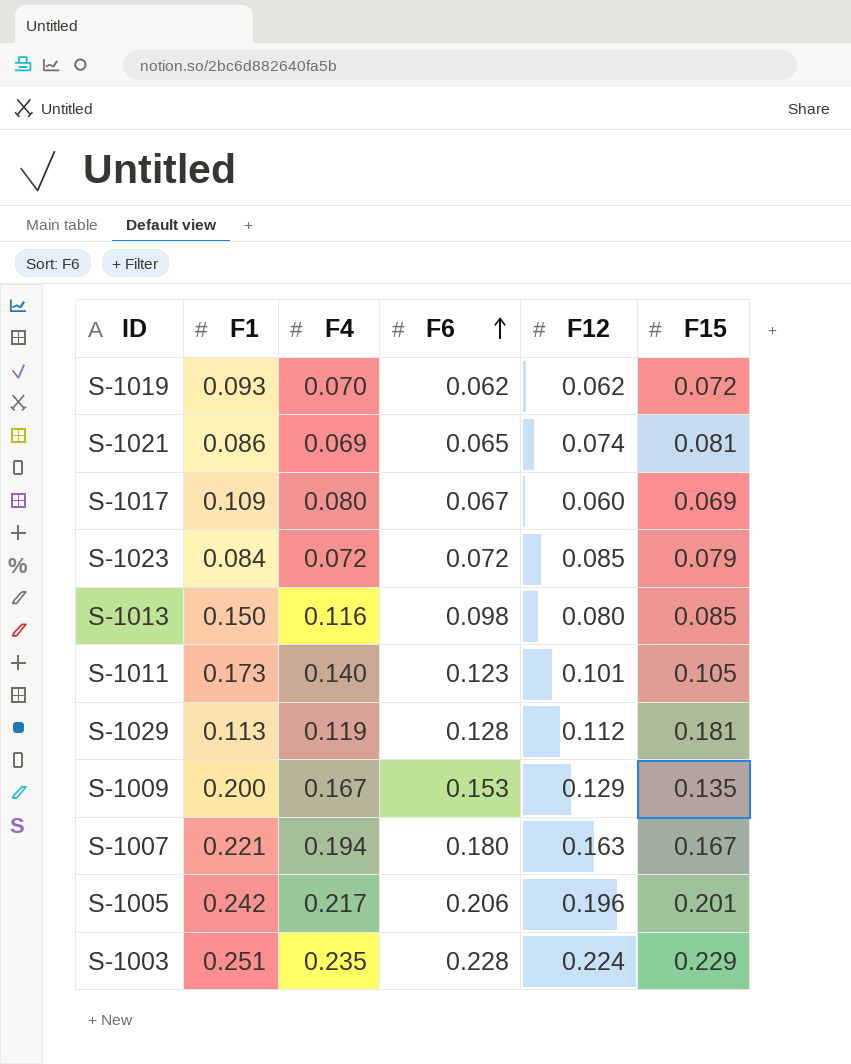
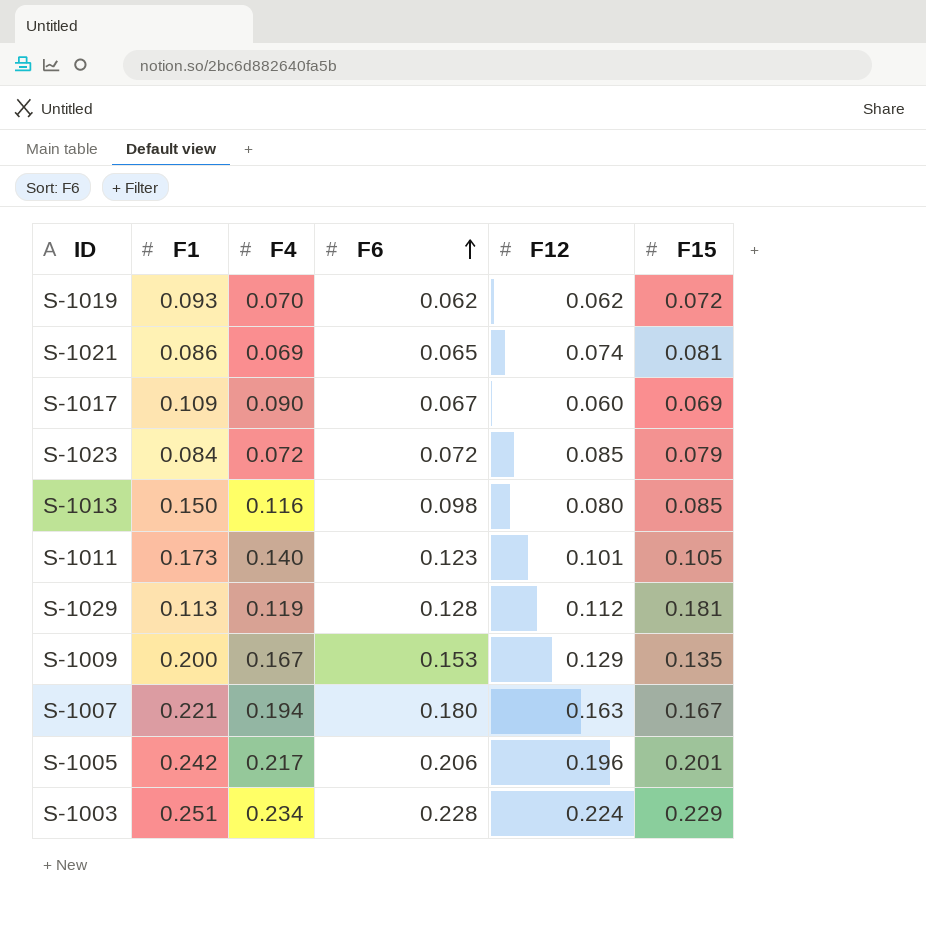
S-1017 | F4: 0.080 -> 0.090
S-1003 | F4: 0.235 -> 0.234

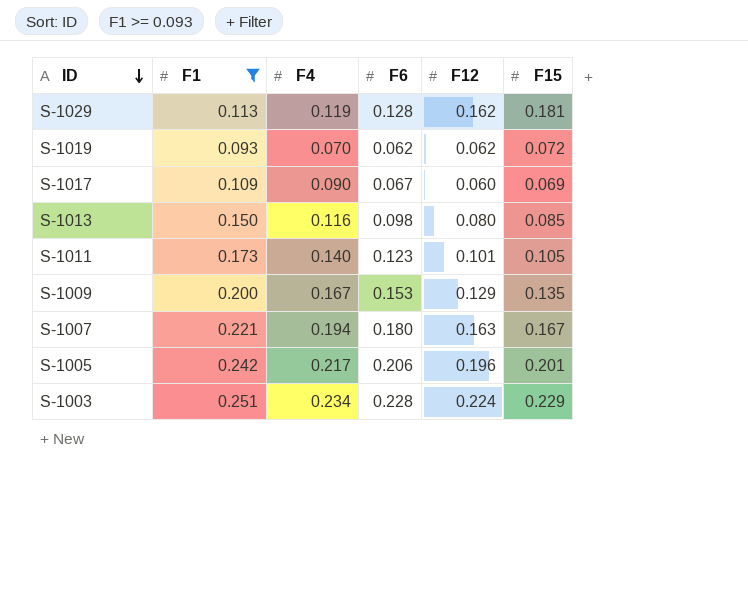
filter: none -> F1 >= 0.093
row order: F6 ascending -> ID descending
S-1029 | F12: 0.112 -> 0.162

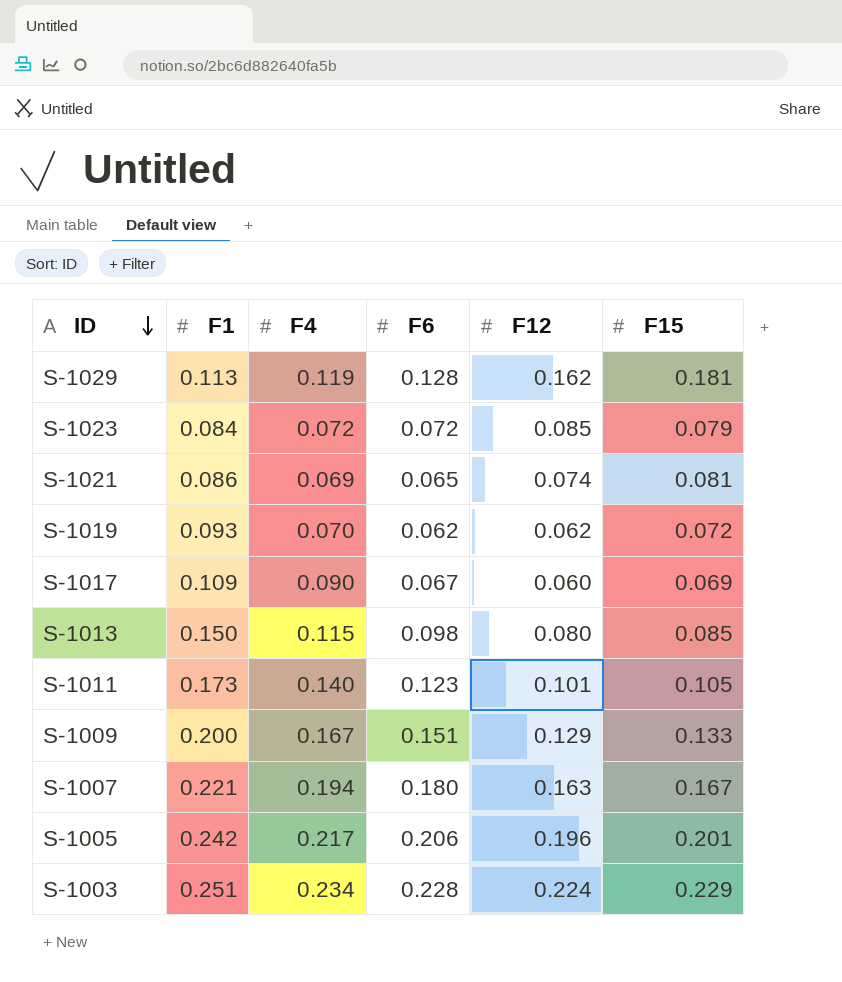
filter: F1 >= 0.093 -> none
S-1013 | F4: 0.116 -> 0.115
S-1009 | F6: 0.153 -> 0.151
S-1009 | F15: 0.135 -> 0.133

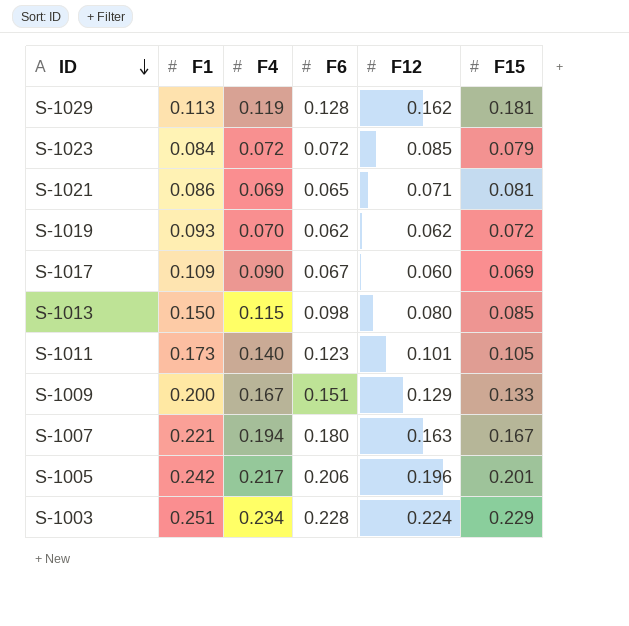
S-1021 | F12: 0.074 -> 0.071

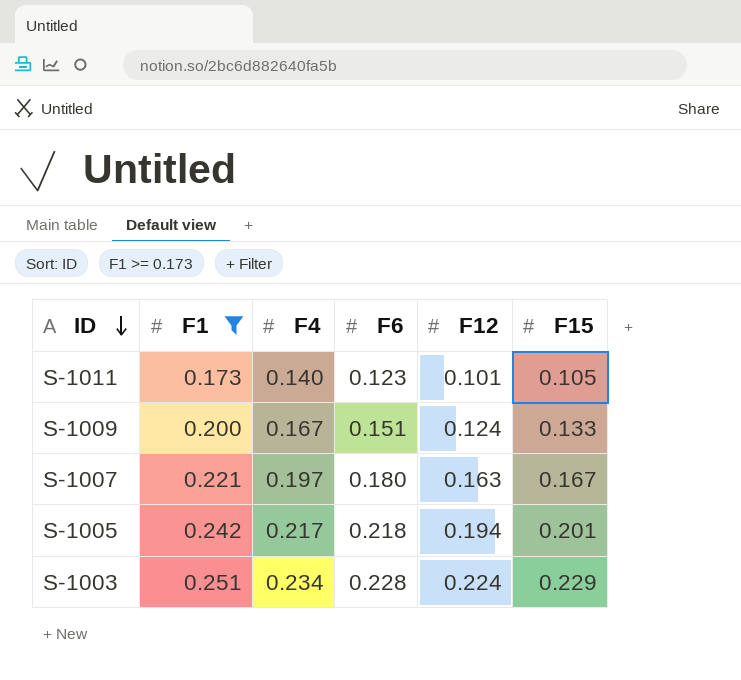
filter: none -> F1 >= 0.173
S-1009 | F12: 0.129 -> 0.124
S-1007 | F4: 0.194 -> 0.197
S-1005 | F6: 0.206 -> 0.218
S-1005 | F12: 0.196 -> 0.194

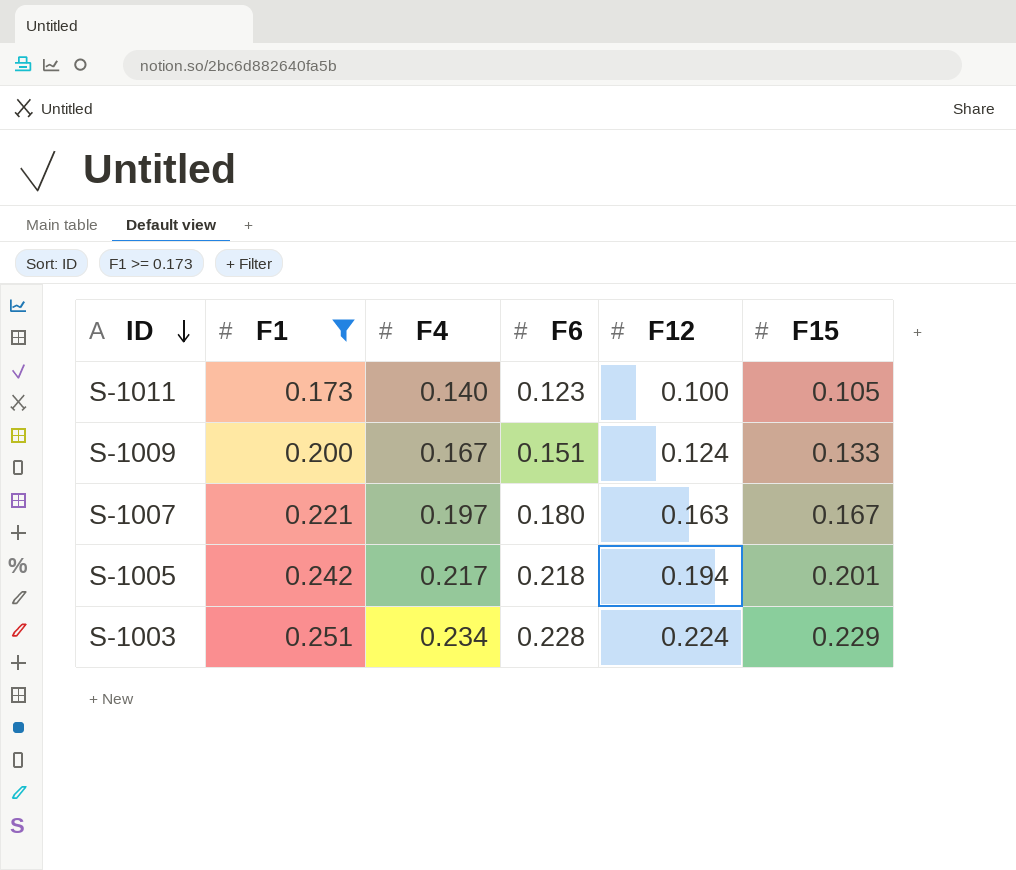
S-1011 | F12: 0.101 -> 0.100

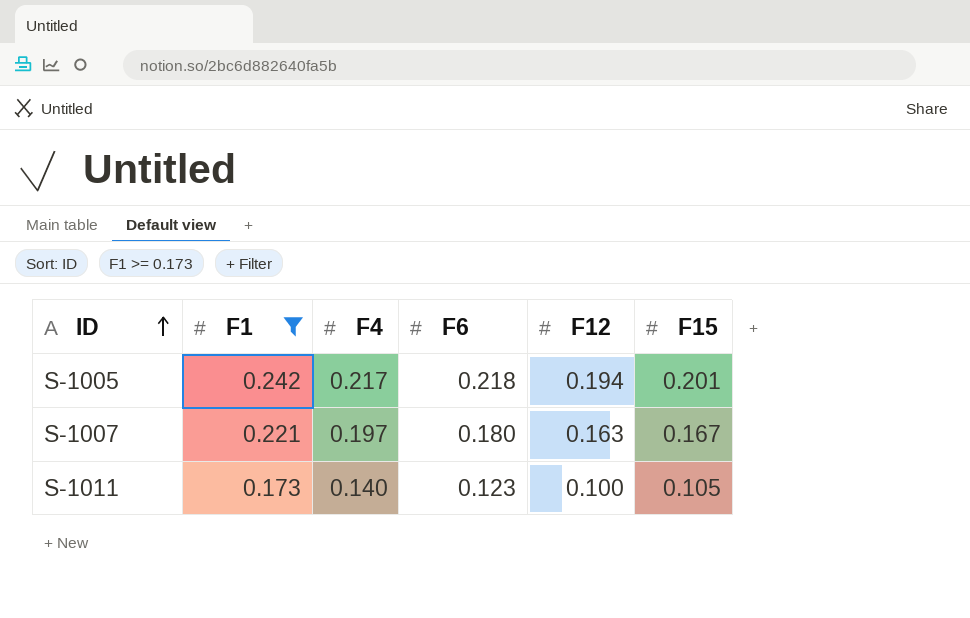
row order: ID descending -> ID ascending
row S-1009: 0.200 | 0.167 | 0.151 | 0.124 | 0.133 -> none
row S-1003: 0.251 | 0.234 | 0.228 | 0.224 | 0.229 -> none

